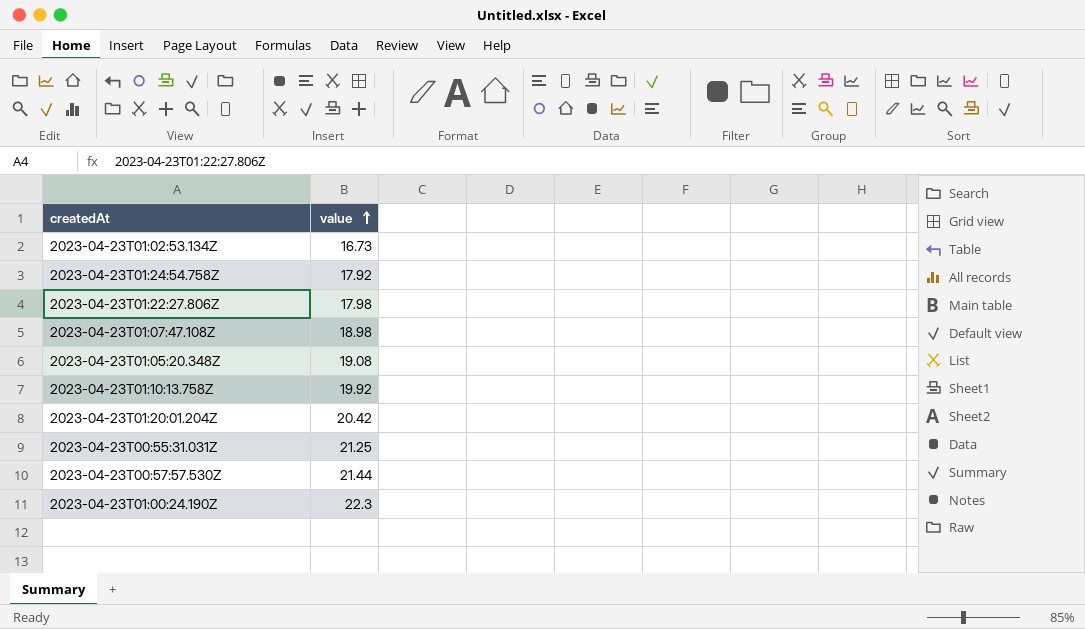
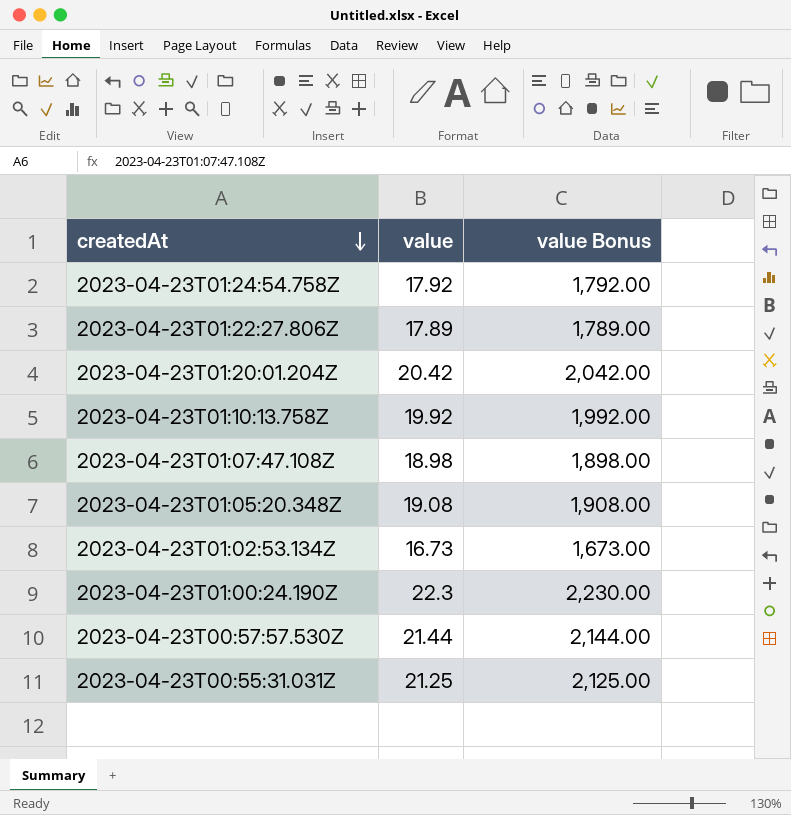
row order: value ascending -> createdAt descending
column value Bonus | formula: none -> [value] * 100
2023-04-23T01:22:27.806Z | value: 17.98 -> 17.89

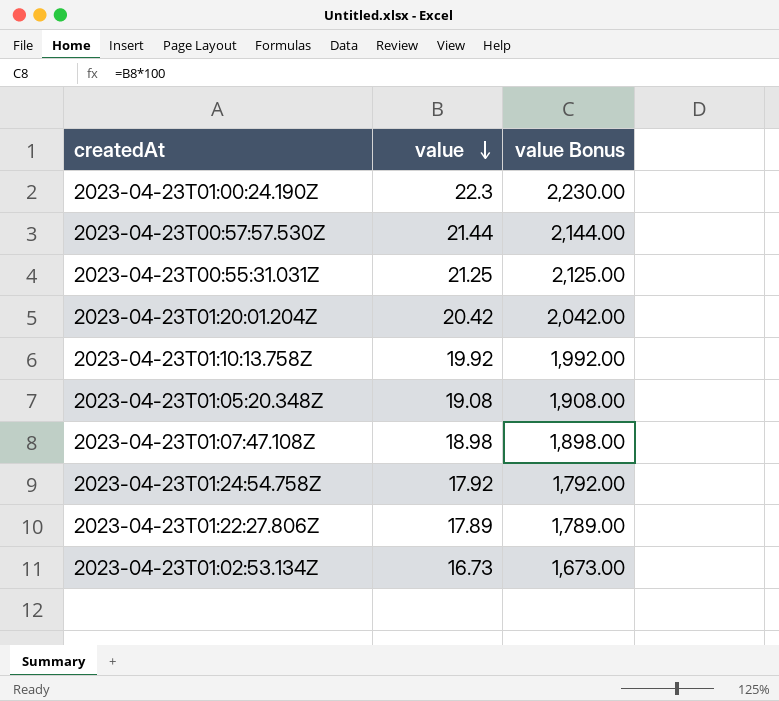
row order: createdAt descending -> value descending

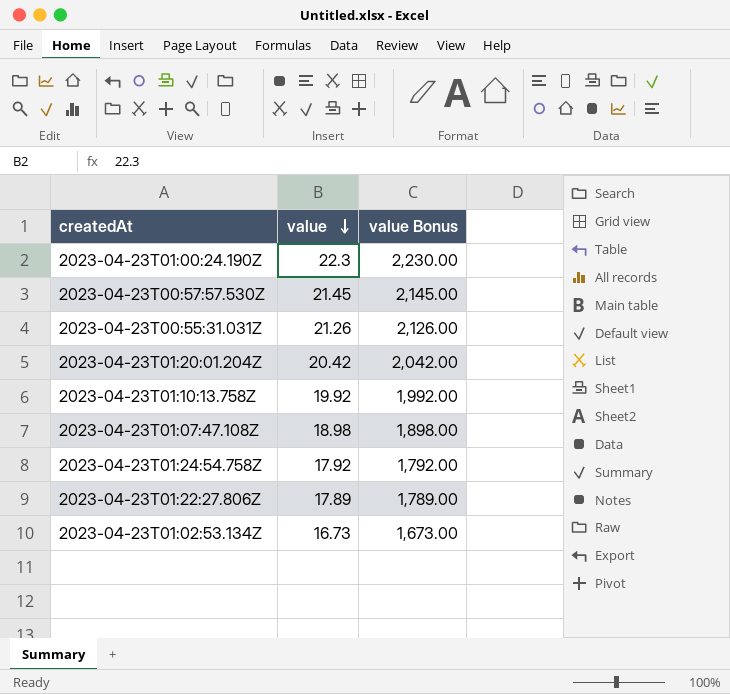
row 2023-04-23T01:05:20.348Z: 19.08 | 1,908.00 -> none
2023-04-23T00:57:57.530Z | value: 21.44 -> 21.45
2023-04-23T00:57:57.530Z | value Bonus: 2,144.00 -> 2,145.00
2023-04-23T00:55:31.031Z | value: 21.25 -> 21.26
2023-04-23T00:55:31.031Z | value Bonus: 2,125.00 -> 2,126.00

